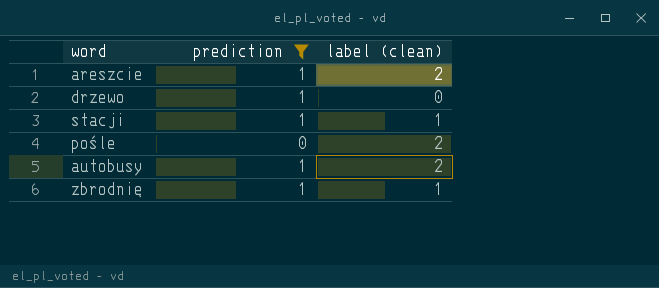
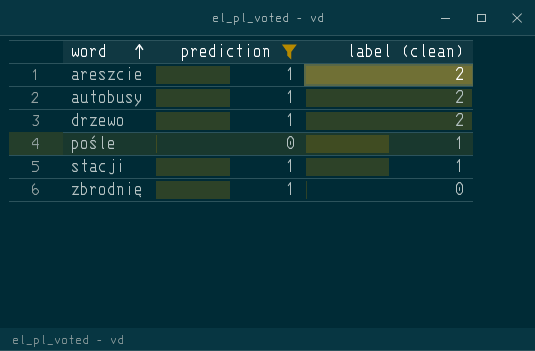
row order: none -> word ascending
drzewo | label (clean): 0 -> 2
pośle | label (clean): 2 -> 1
zbrodnię | label (clean): 1 -> 0

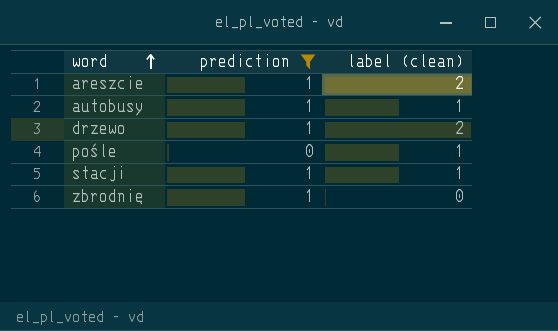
autobusy | label (clean): 2 -> 1

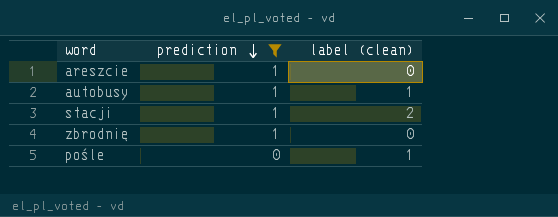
row order: word ascending -> prediction descending
row drzewo: 1 | 2 -> none
areszcie | label (clean): 2 -> 0
stacji | label (clean): 1 -> 2

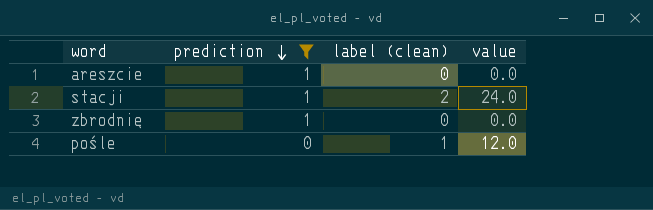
column value | formula: none -> [label (clean)] * 12
row autobusy: 1 | 1 -> none

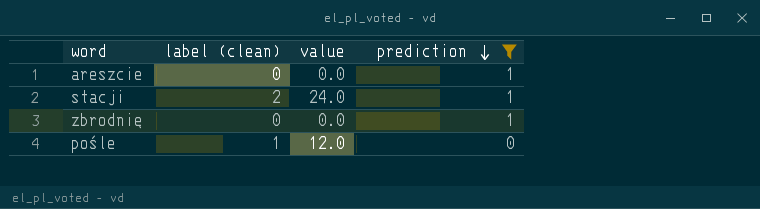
column prediction | position: 2 -> 4

